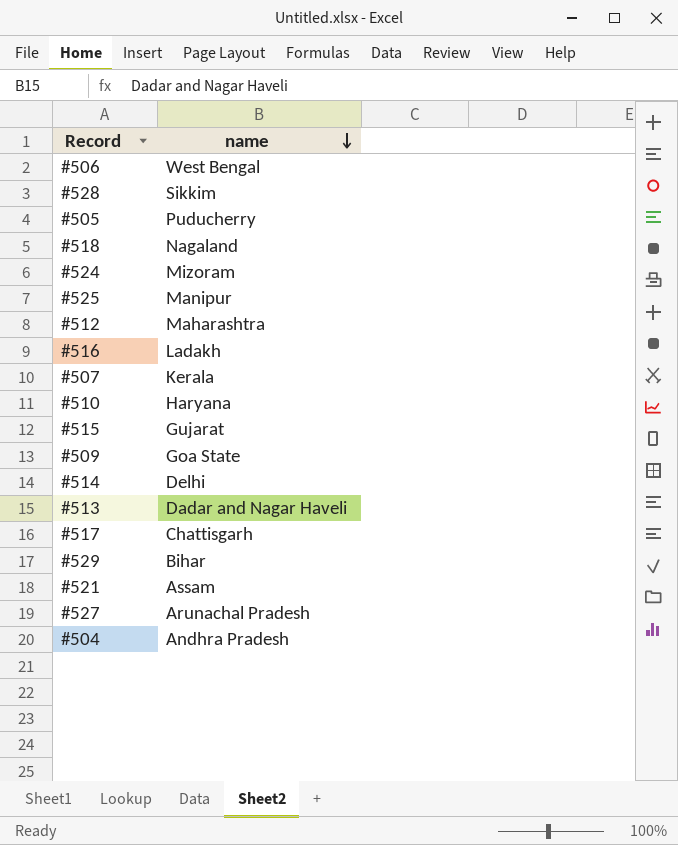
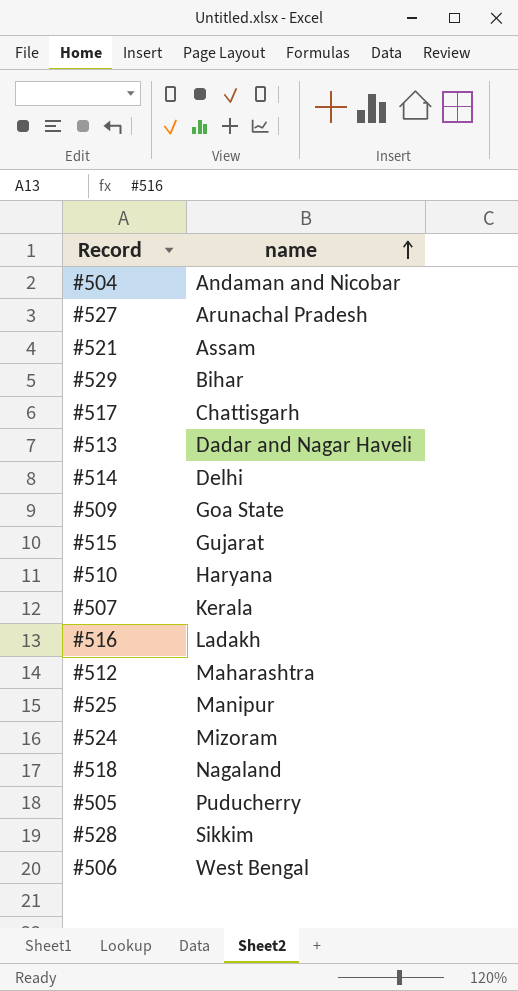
row order: name descending -> name ascending
#504 | name: Andhra Pradesh -> Andaman and Nicobar

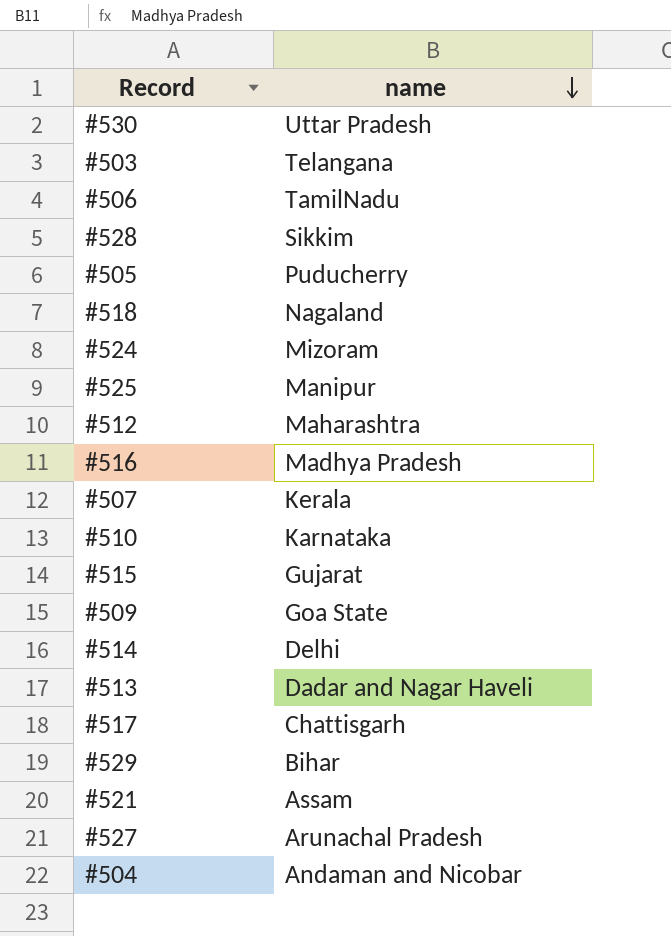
row order: name ascending -> name descending
row #530: none -> Uttar Pradesh
row #503: none -> Telangana
#506 | name: West Bengal -> TamilNadu
#516 | name: Ladakh -> Madhya Pradesh
#510 | name: Haryana -> Karnataka

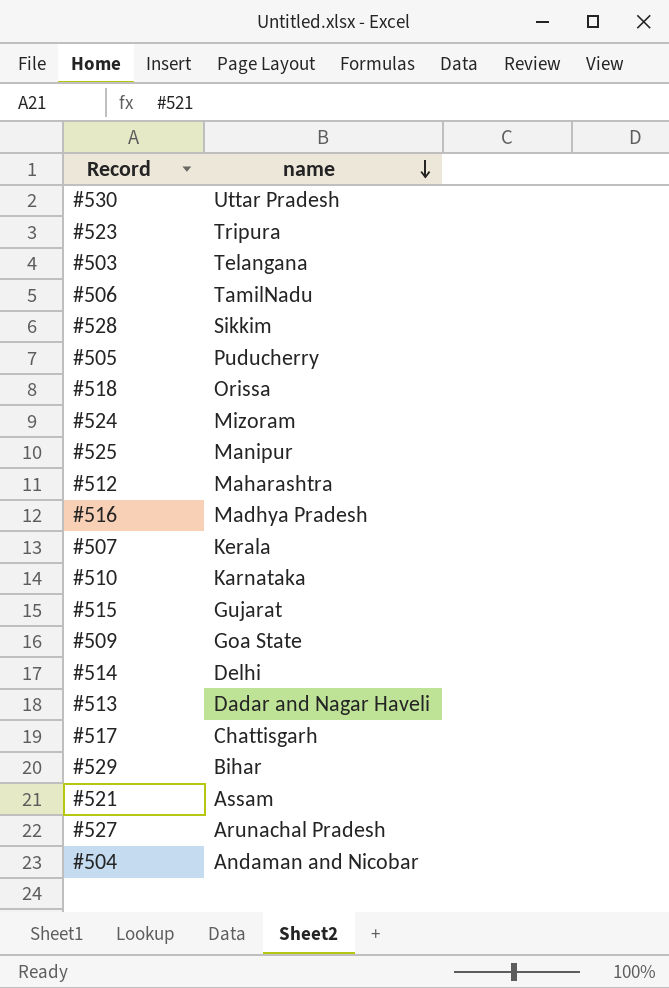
row #523: none -> Tripura
#518 | name: Nagaland -> Orissa

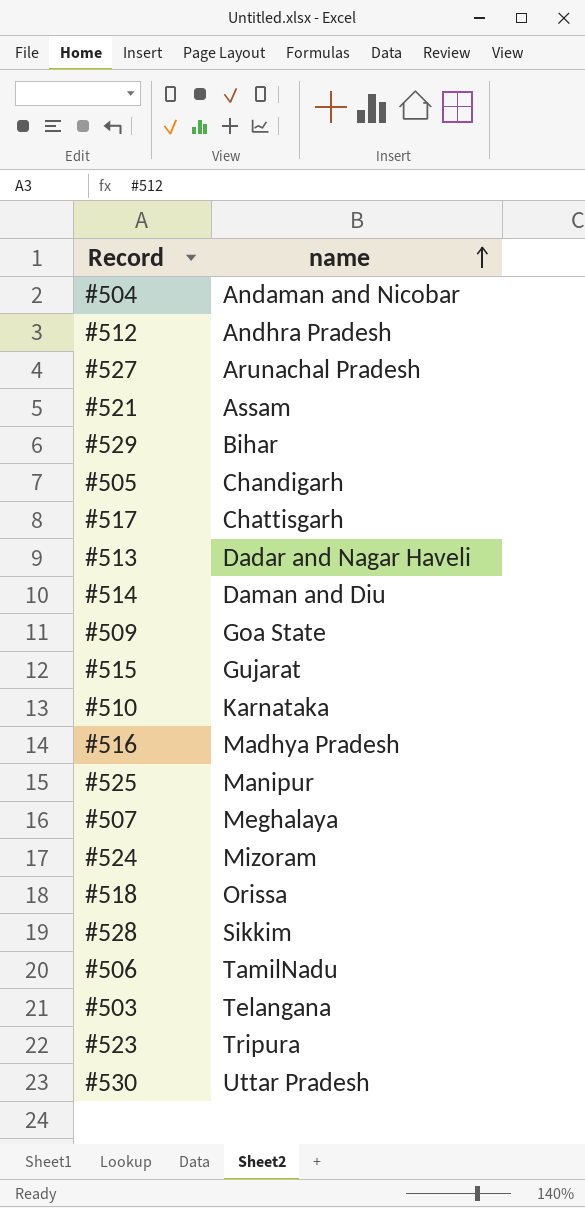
row order: name descending -> name ascending
#512 | name: Maharashtra -> Andhra Pradesh
#505 | name: Puducherry -> Chandigarh
#514 | name: Delhi -> Daman and Diu
#507 | name: Kerala -> Meghalaya

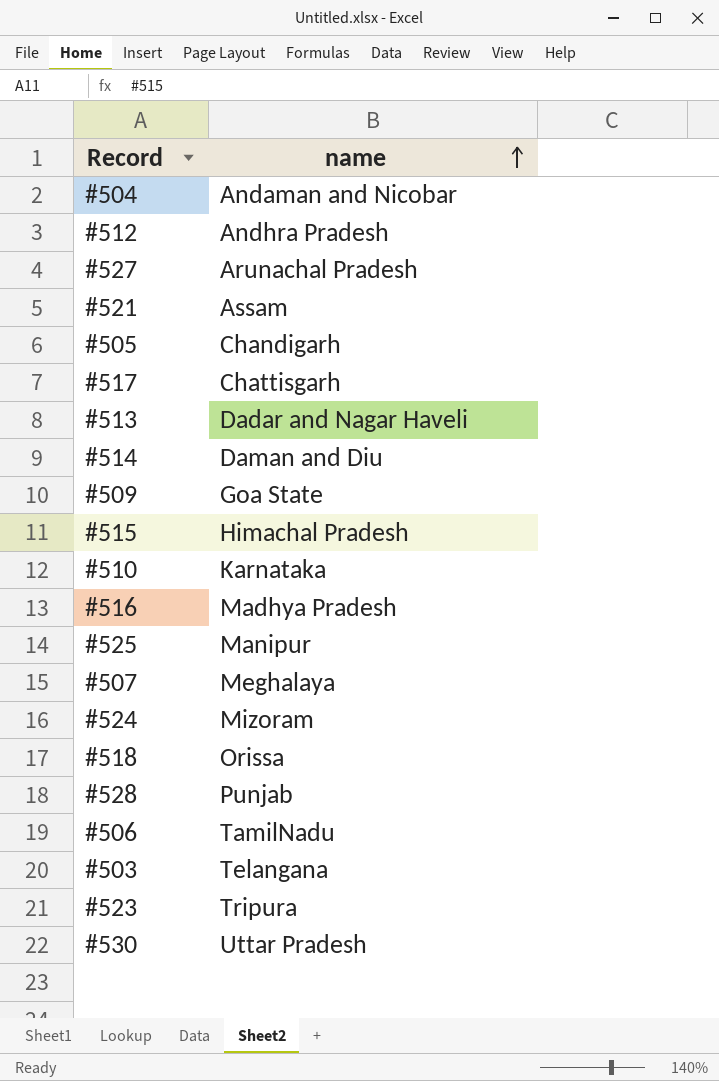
row #529: Bihar -> none
#515 | name: Gujarat -> Himachal Pradesh
#528 | name: Sikkim -> Punjab

